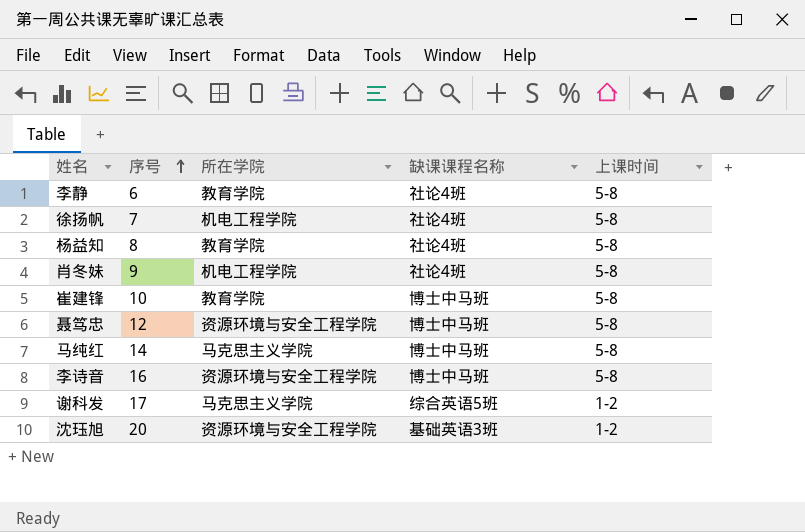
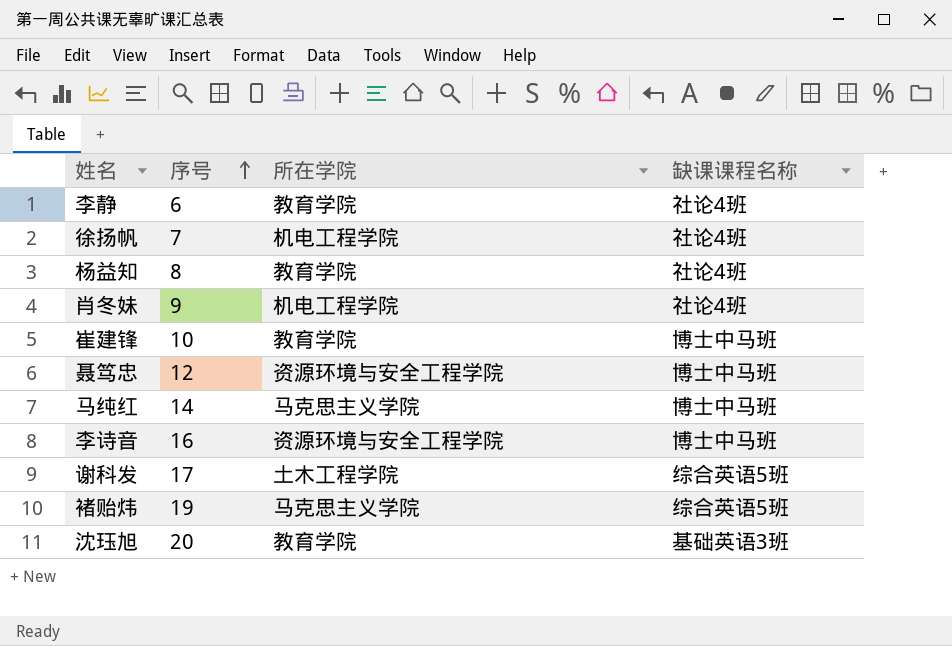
column 上课时间 | position: 5 -> none
谢科发 | 所在学院: 马克思主义学院 -> 土木工程学院
row 褚贻炜: none -> 19 | 马克思主义学院 | 综合英语5班
沈珏旭 | 所在学院: 资源环境与安全工程学院 -> 教育学院

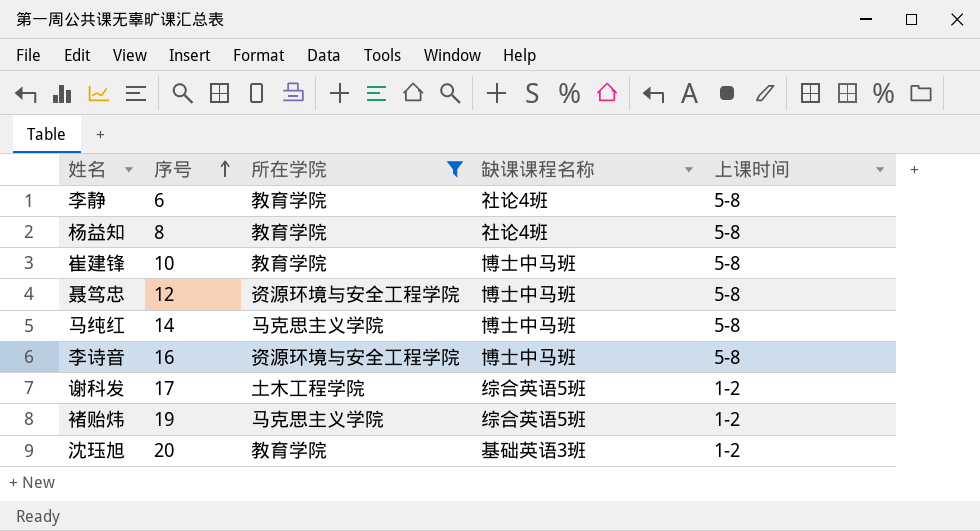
filter: none -> 所在学院 != 机电工程学院
column 上课时间 | position: none -> 5

